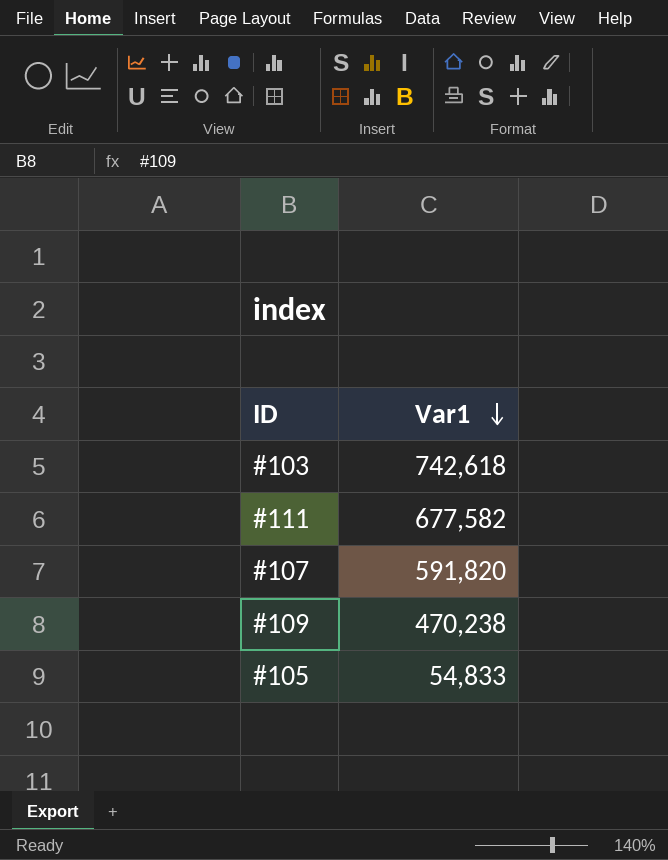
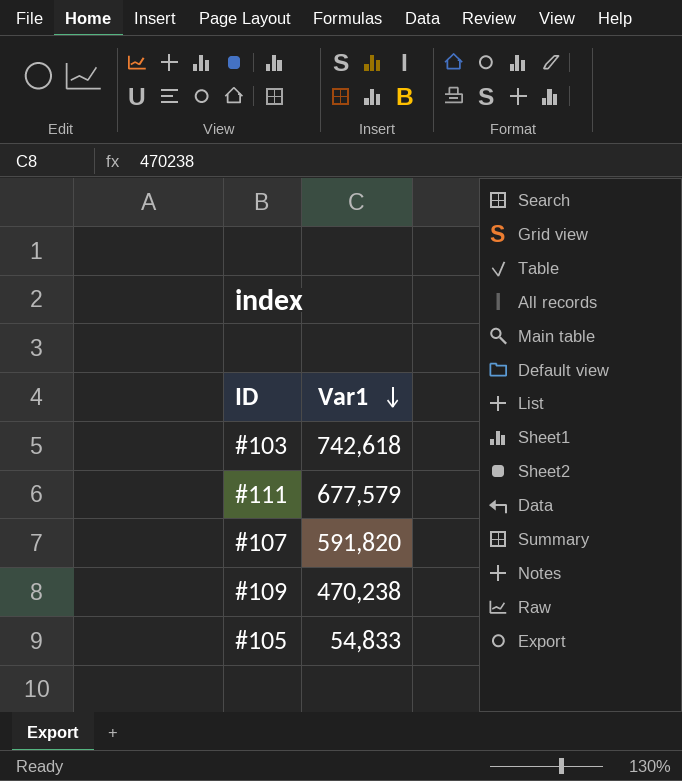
#111 | Var1: 677,582 -> 677,579

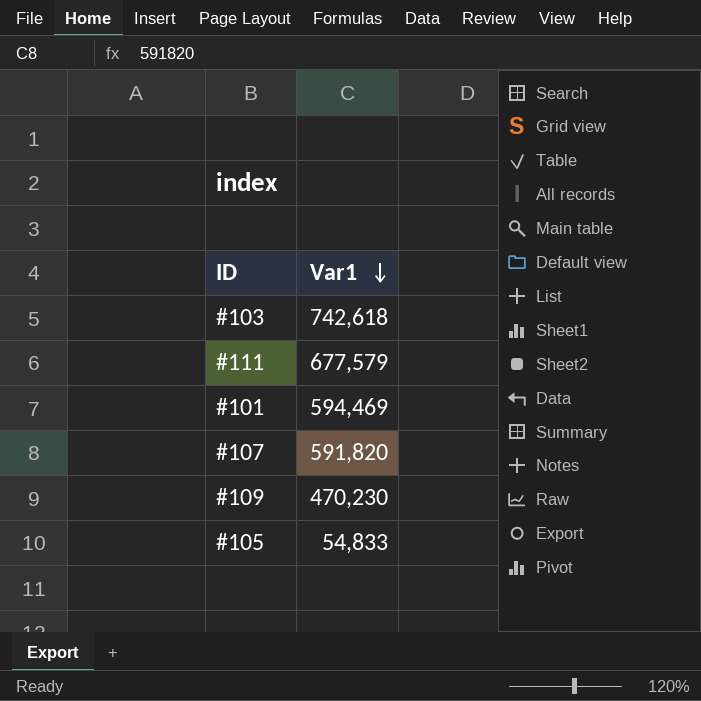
row #101: none -> 594,469
#109 | Var1: 470,238 -> 470,230

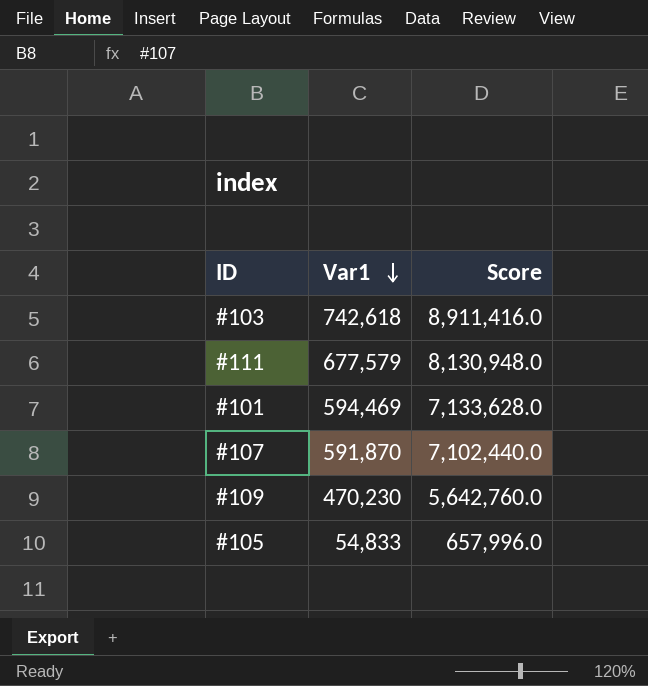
column Score | formula: none -> [Var1] * 12
#107 | Var1: 591,820 -> 591,870

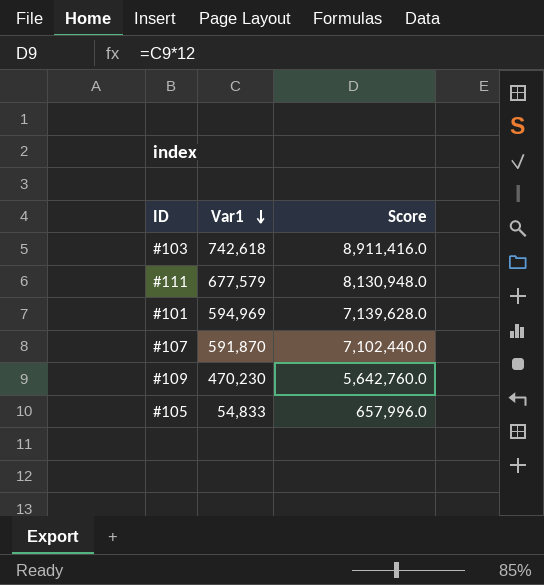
#101 | Var1: 594,469 -> 594,969
#101 | Score: 7,133,628.0 -> 7,139,628.0

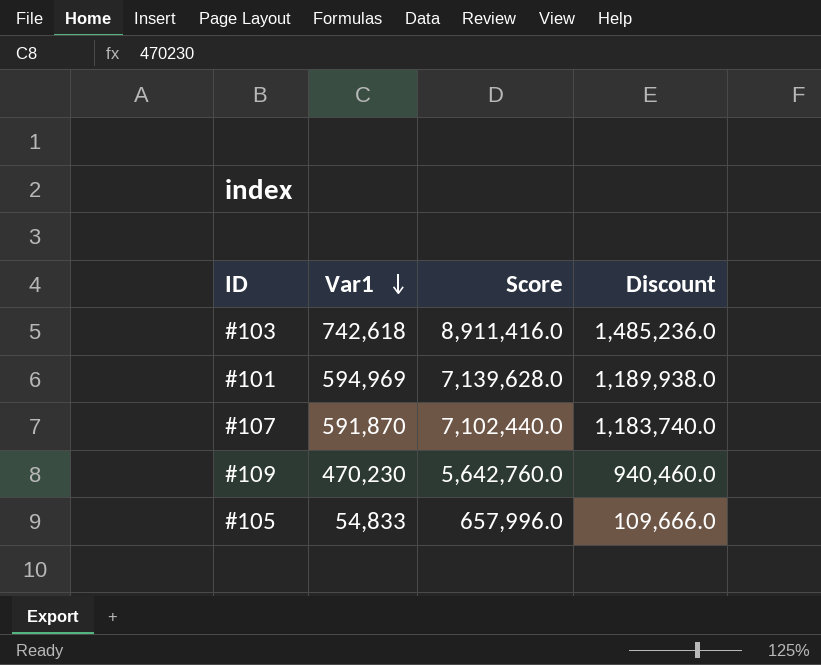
column Discount | formula: none -> [Var1] * 2
row #111: 677,579 | 8,130,948.0 -> none

